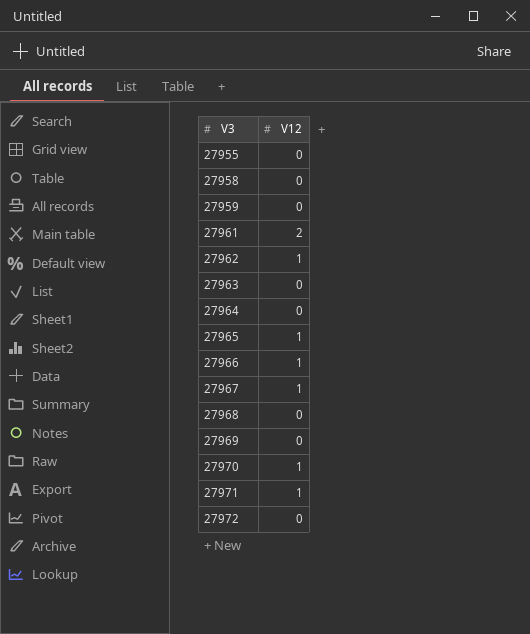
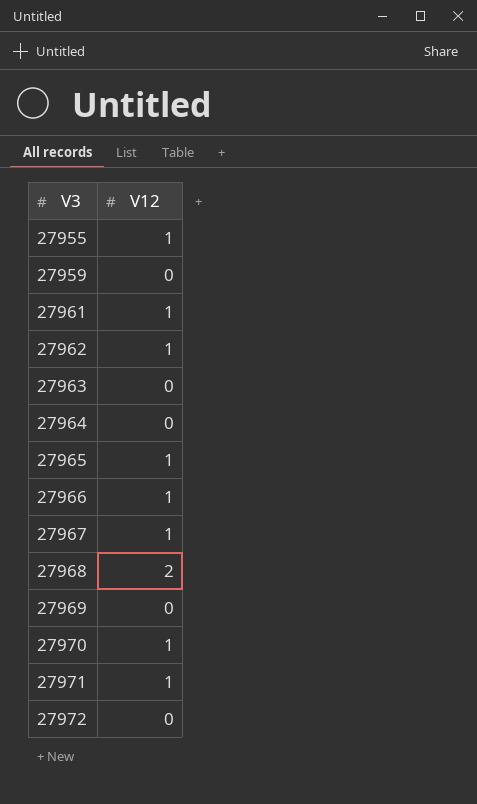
row 27958: 0 -> none
27955 | V12: 0 -> 1
27961 | V12: 2 -> 1
27968 | V12: 0 -> 2

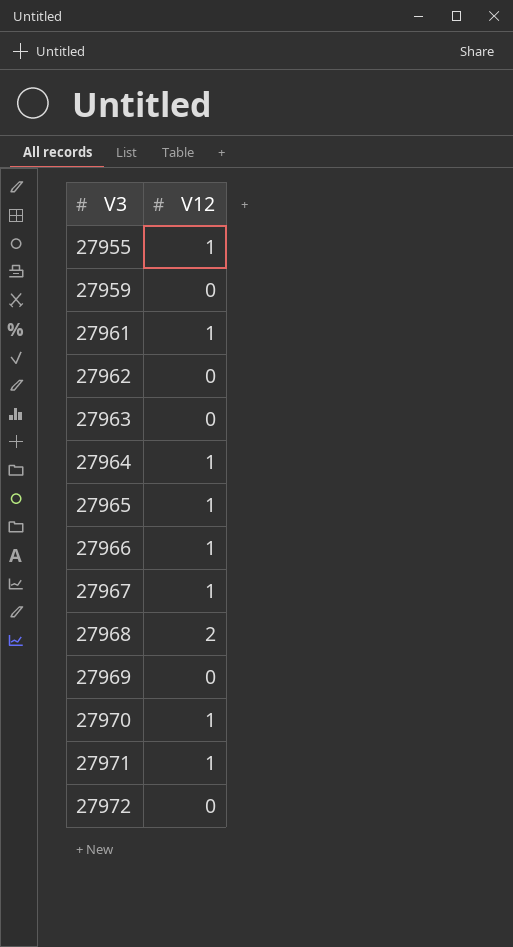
27962 | V12: 1 -> 0
27964 | V12: 0 -> 1

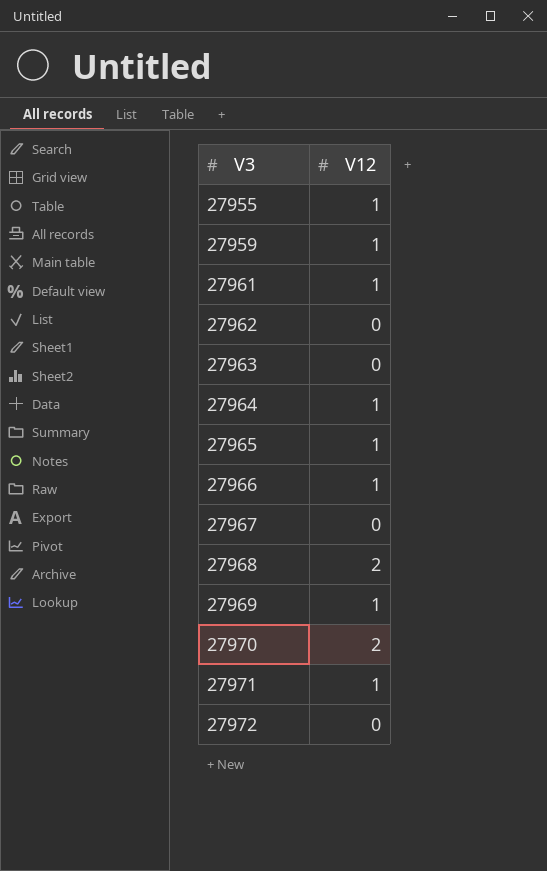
27959 | V12: 0 -> 1
27967 | V12: 1 -> 0
27969 | V12: 0 -> 1
27970 | V12: 1 -> 2

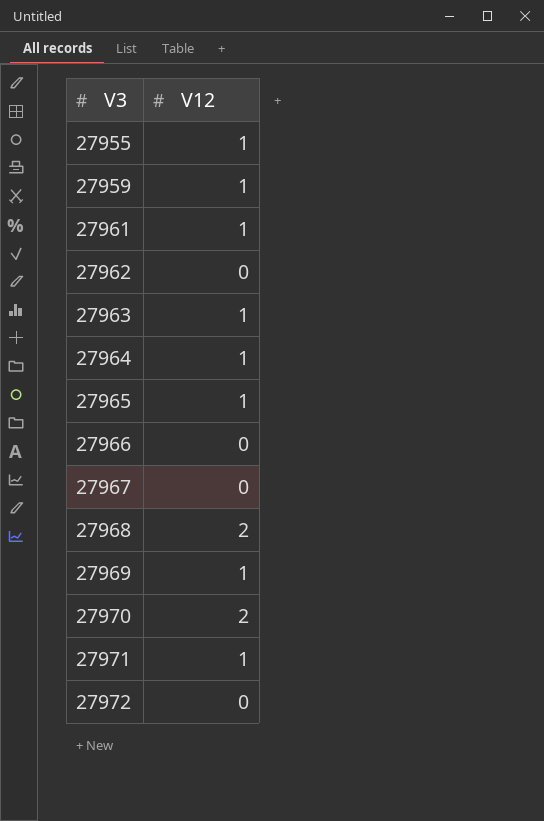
27963 | V12: 0 -> 1
27966 | V12: 1 -> 0

